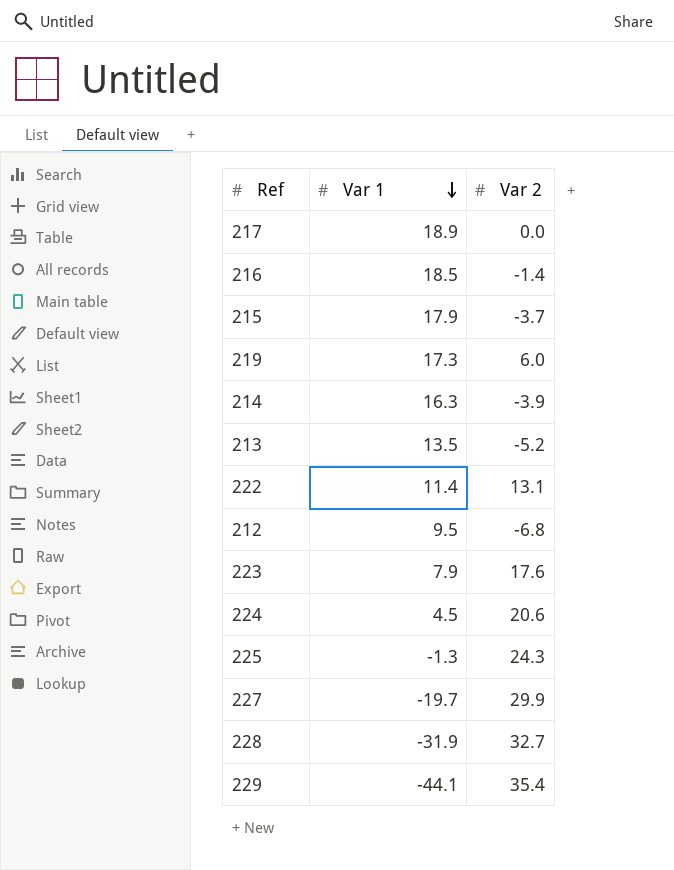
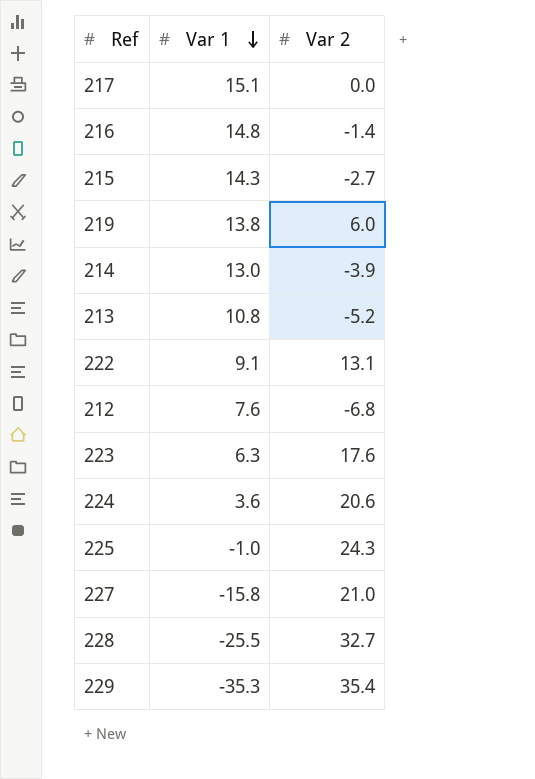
217 | Var 1: 18.9 -> 15.1
216 | Var 1: 18.5 -> 14.8
215 | Var 1: 17.9 -> 14.3
215 | Var 2: -3.7 -> -2.7
219 | Var 1: 17.3 -> 13.8
214 | Var 1: 16.3 -> 13.0
213 | Var 1: 13.5 -> 10.8
222 | Var 1: 11.4 -> 9.1
212 | Var 1: 9.5 -> 7.6
223 | Var 1: 7.9 -> 6.3
224 | Var 1: 4.5 -> 3.6
225 | Var 1: -1.3 -> -1.0
227 | Var 1: -19.7 -> -15.8
227 | Var 2: 29.9 -> 21.0
228 | Var 1: -31.9 -> -25.5
229 | Var 1: -44.1 -> -35.3

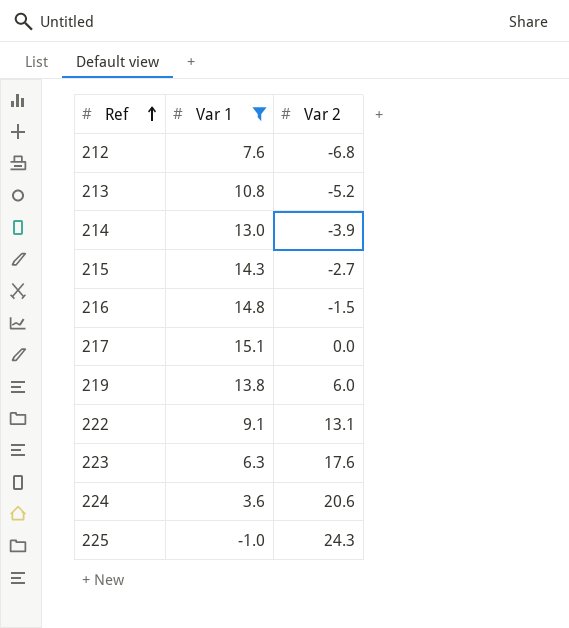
filter: none -> Var 1 >= -1.0
row order: Var 1 descending -> Ref ascending
216 | Var 2: -1.4 -> -1.5

